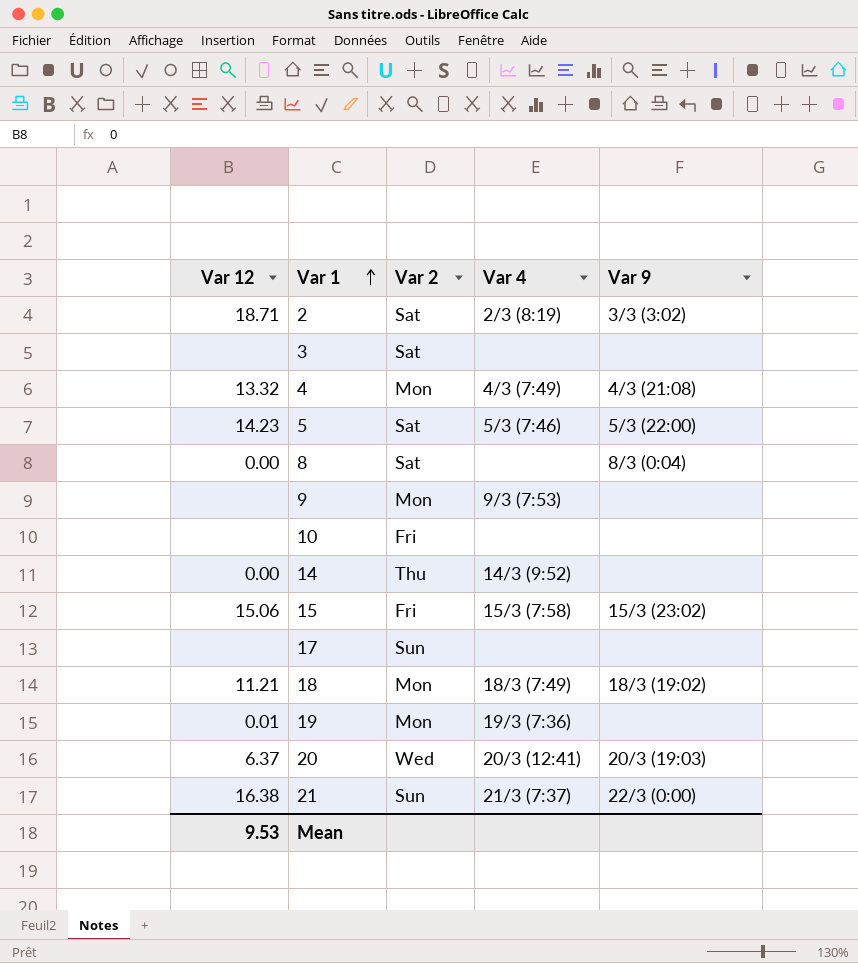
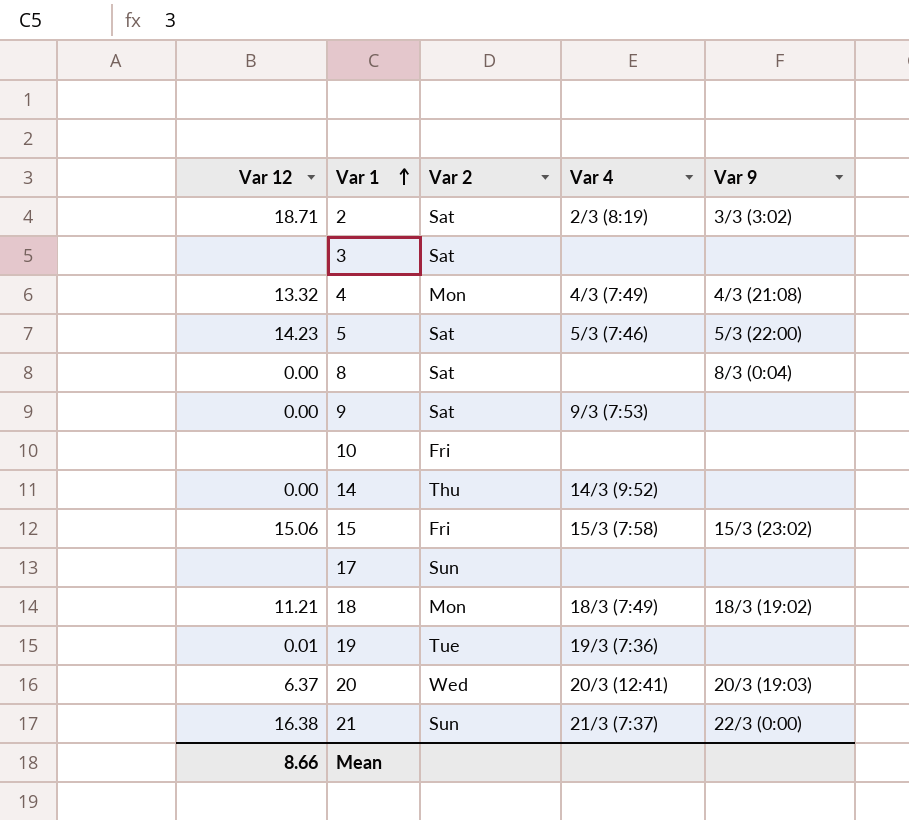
9 | Var 12: none -> 0.00
9 | Var 2: Mon -> Sat
19 | Var 2: Mon -> Tue
Mean | Var 12: 9.53 -> 8.66

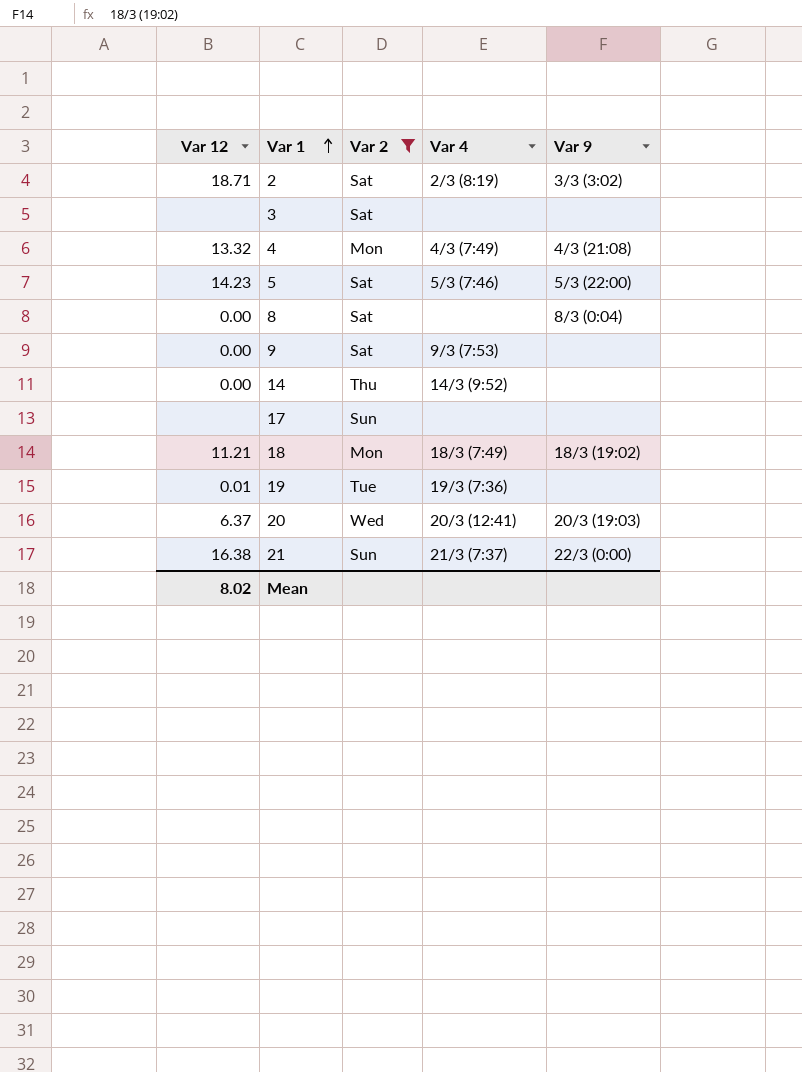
filter: none -> Var 2 != Fri
Mean | Var 12: 8.66 -> 8.02

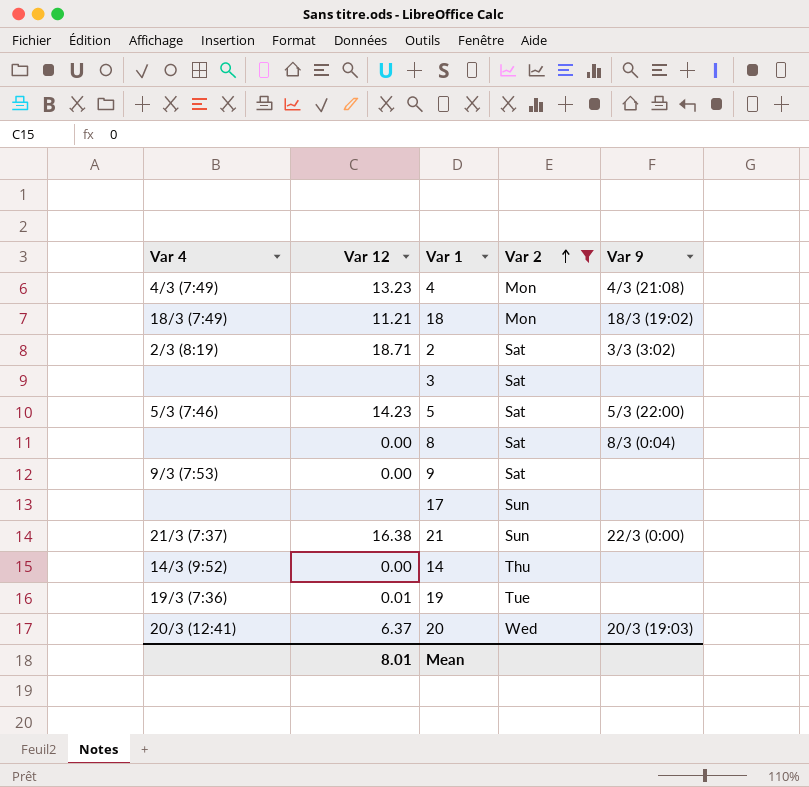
row order: Var 1 ascending -> Var 2 ascending
column Var 4 | position: 4 -> 1
4 | Var 12: 13.32 -> 13.23
Mean | Var 12: 8.02 -> 8.01

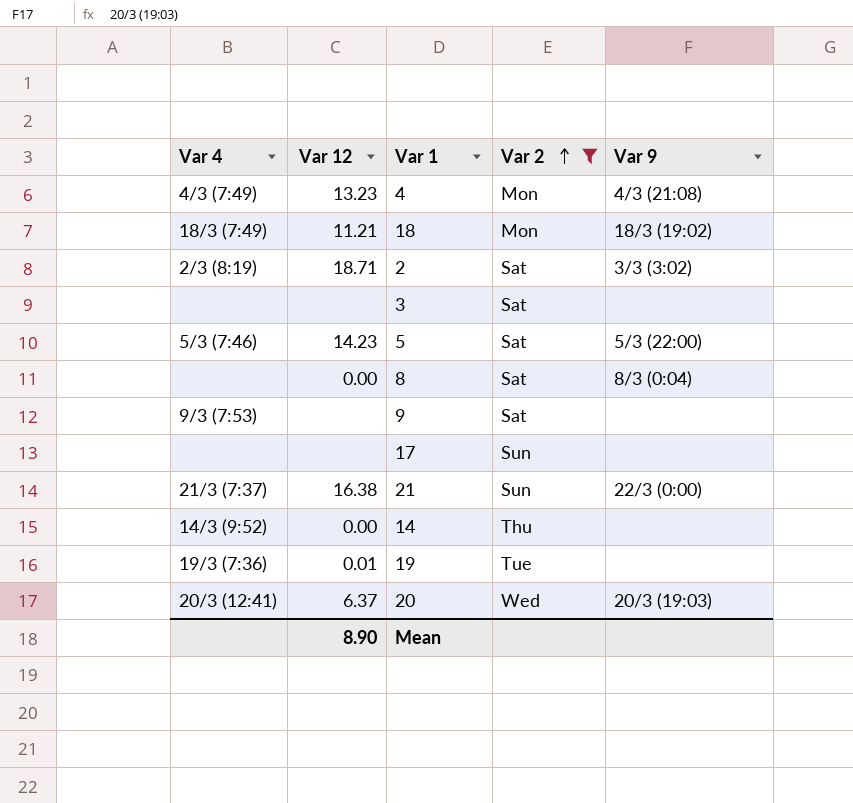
9 | Var 12: 0.00 -> none
Mean | Var 12: 8.01 -> 8.90

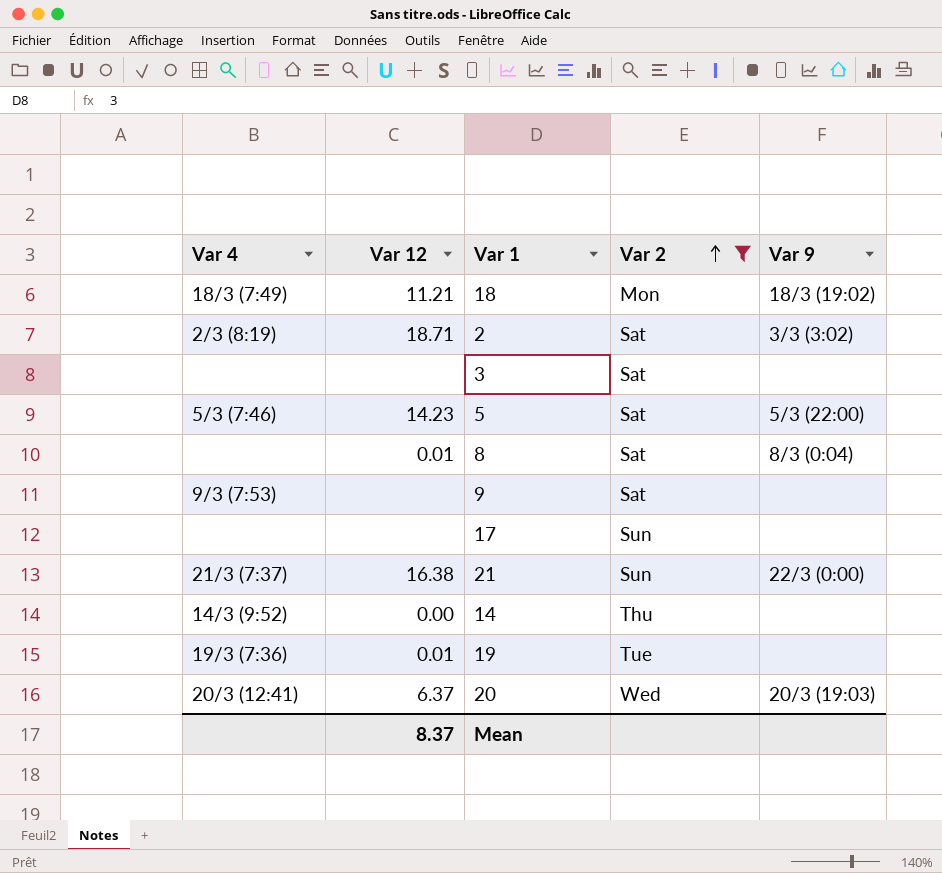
row 4: 4/3 (7:49) | 13.23 | Mon | 4/3 (21:08) -> none
8 | Var 12: 0.00 -> 0.01
Mean | Var 12: 8.90 -> 8.37

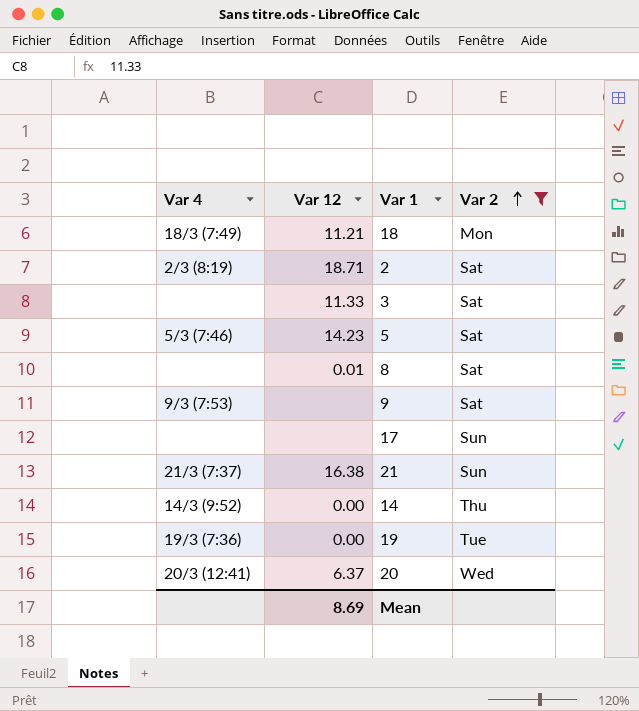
column Var 9 | position: 5 -> none
3 | Var 12: none -> 11.33
19 | Var 12: 0.01 -> 0.00
Mean | Var 12: 8.37 -> 8.69

